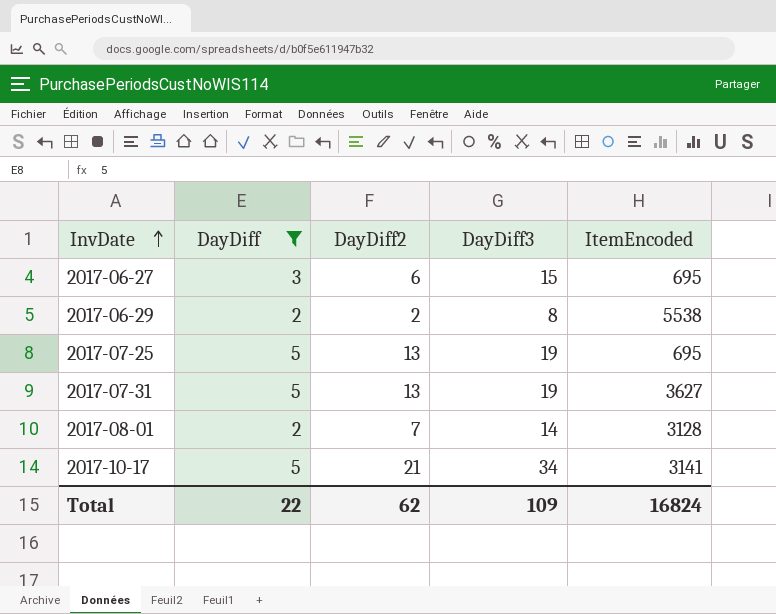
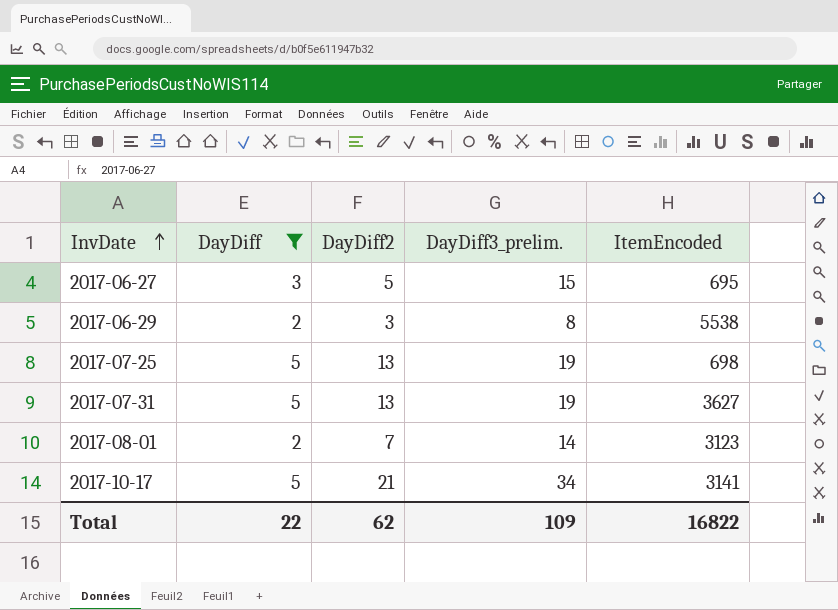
column name: DayDiff3 -> DayDiff3_prelim.
2017-06-27 | DayDiff2: 6 -> 5
2017-06-29 | DayDiff2: 2 -> 3
2017-07-25 | ItemEncoded: 695 -> 698
2017-08-01 | ItemEncoded: 3128 -> 3123
Total | ItemEncoded: 16824 -> 16822

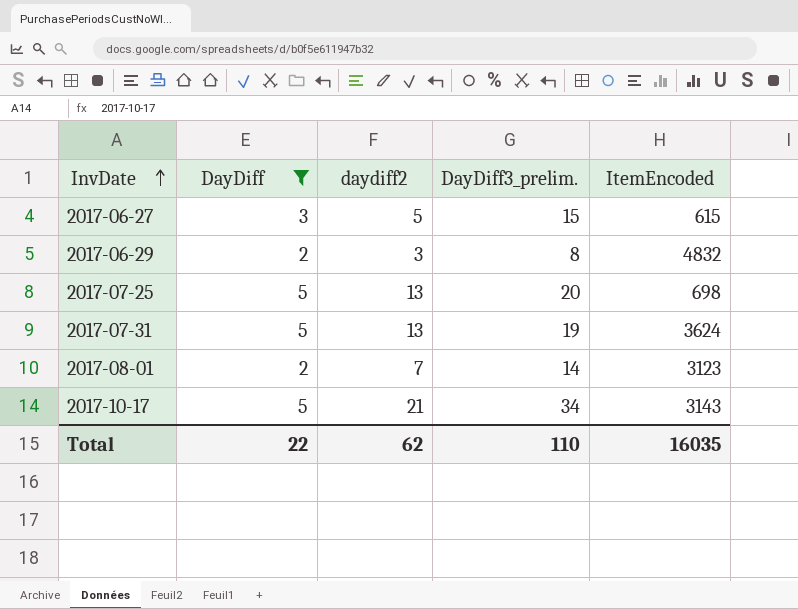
column name: DayDiff2 -> daydiff2
2017-06-27 | ItemEncoded: 695 -> 615
2017-06-29 | ItemEncoded: 5538 -> 4832
2017-07-25 | DayDiff3_prelim.: 19 -> 20
2017-07-31 | ItemEncoded: 3627 -> 3624
2017-10-17 | ItemEncoded: 3141 -> 3143
Total | DayDiff3_prelim.: 109 -> 110
Total | ItemEncoded: 16822 -> 16035

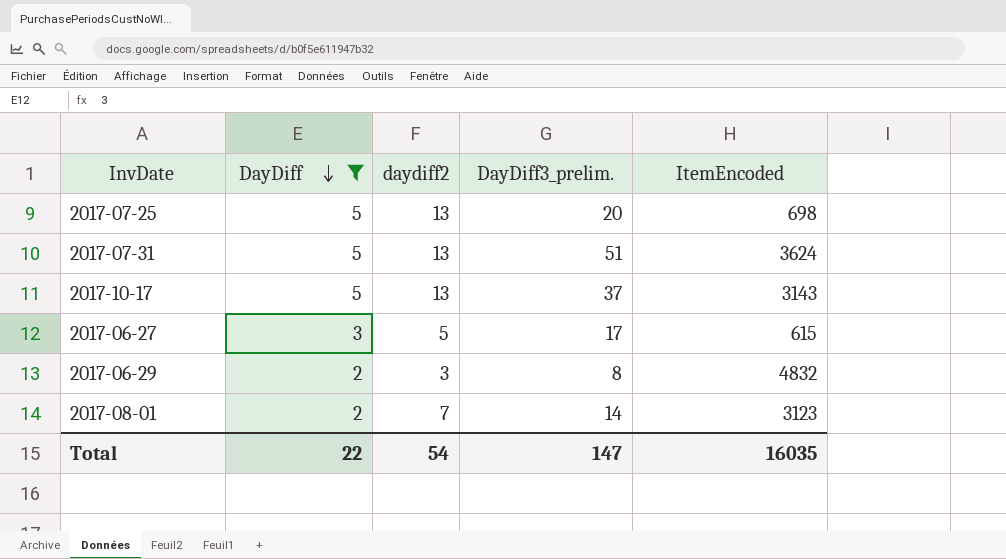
row order: InvDate ascending -> DayDiff descending
2017-07-31 | DayDiff3_prelim.: 19 -> 51
2017-10-17 | daydiff2: 21 -> 13
2017-10-17 | DayDiff3_prelim.: 34 -> 37
2017-06-27 | DayDiff3_prelim.: 15 -> 17
Total | daydiff2: 62 -> 54
Total | DayDiff3_prelim.: 110 -> 147

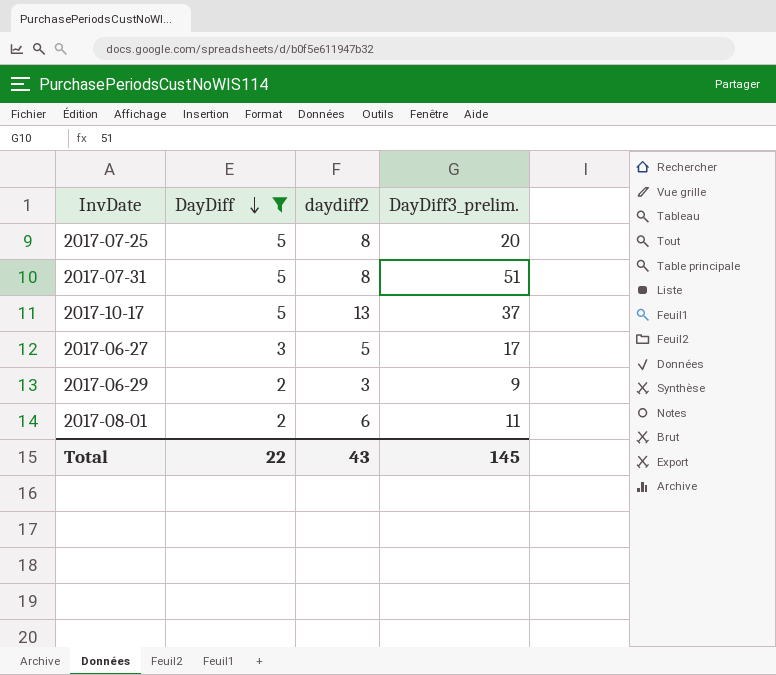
column ItemEncoded | position: 5 -> none
2017-07-25 | daydiff2: 13 -> 8
2017-07-31 | daydiff2: 13 -> 8
2017-06-29 | DayDiff3_prelim.: 8 -> 9
2017-08-01 | daydiff2: 7 -> 6
2017-08-01 | DayDiff3_prelim.: 14 -> 11
Total | daydiff2: 54 -> 43
Total | DayDiff3_prelim.: 147 -> 145

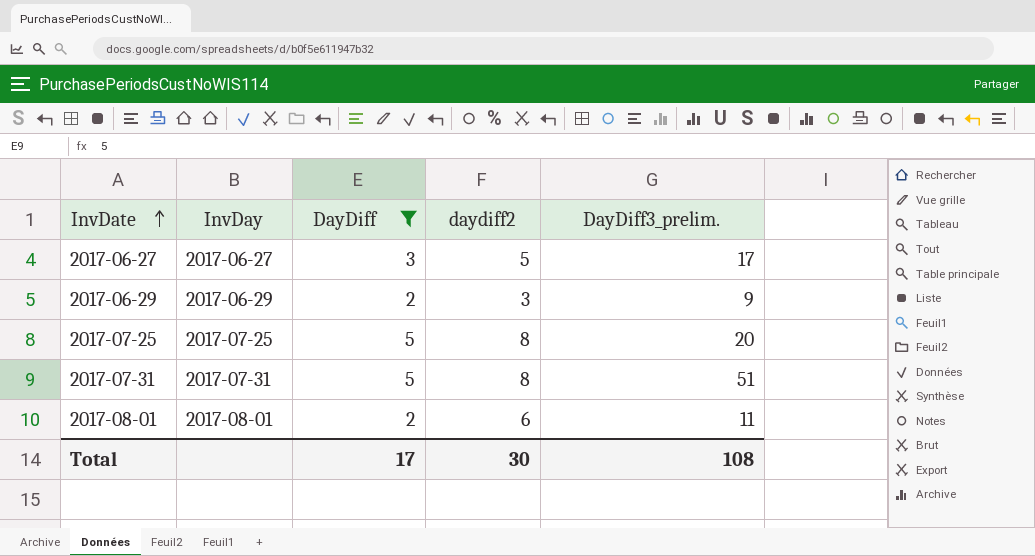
row order: DayDiff descending -> InvDate ascending
column InvDay | position: none -> 2
row 2017-10-17: 5 | 13 | 37 -> none
Total | DayDiff: 22 -> 17
Total | daydiff2: 43 -> 30
Total | DayDiff3_prelim.: 145 -> 108

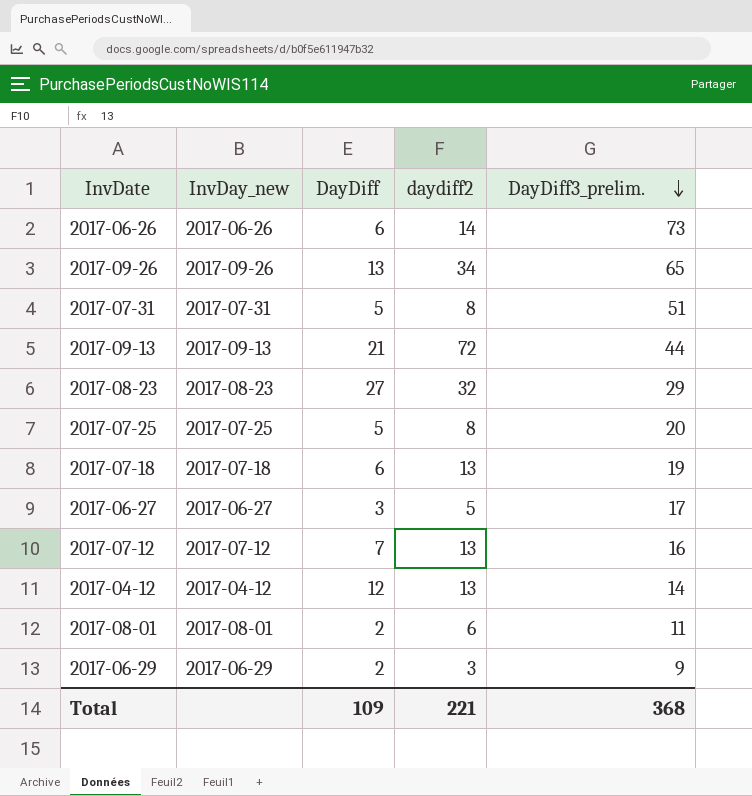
filter: DayDiff <= 5 -> none
row order: InvDate ascending -> DayDiff3_prelim. descending
column name: InvDay -> InvDay_new
Total | DayDiff: 17 -> 109
Total | daydiff2: 30 -> 221
Total | DayDiff3_prelim.: 108 -> 368

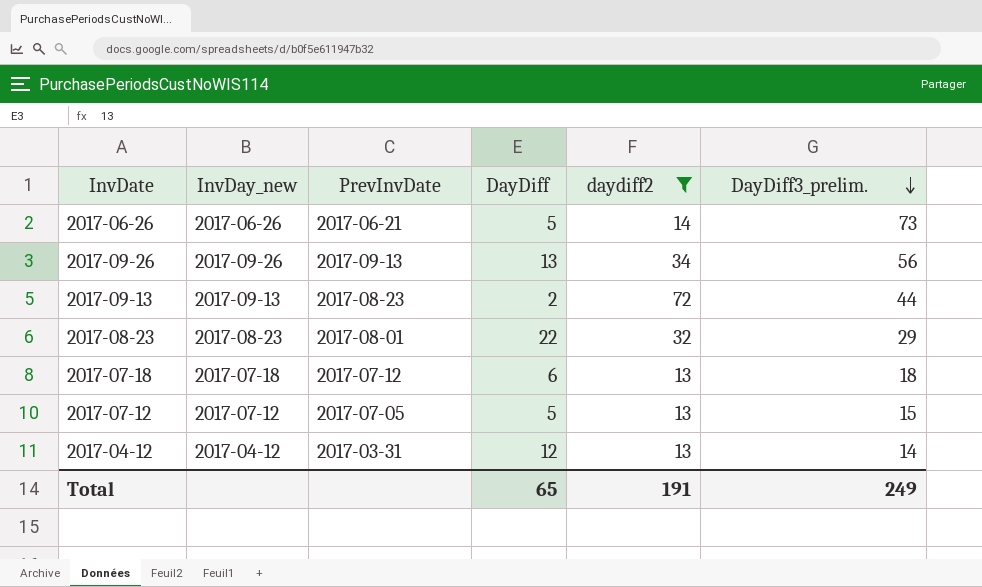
filter: none -> daydiff2 >= 13
column PrevInvDate | position: none -> 3
2017-06-26 | DayDiff: 6 -> 5
2017-09-26 | DayDiff3_prelim.: 65 -> 56
2017-09-13 | DayDiff: 21 -> 2
2017-08-23 | DayDiff: 27 -> 22
2017-07-18 | DayDiff3_prelim.: 19 -> 18
2017-07-12 | DayDiff: 7 -> 5
2017-07-12 | DayDiff3_prelim.: 16 -> 15
Total | DayDiff: 109 -> 65
Total | daydiff2: 221 -> 191
Total | DayDiff3_prelim.: 368 -> 249

